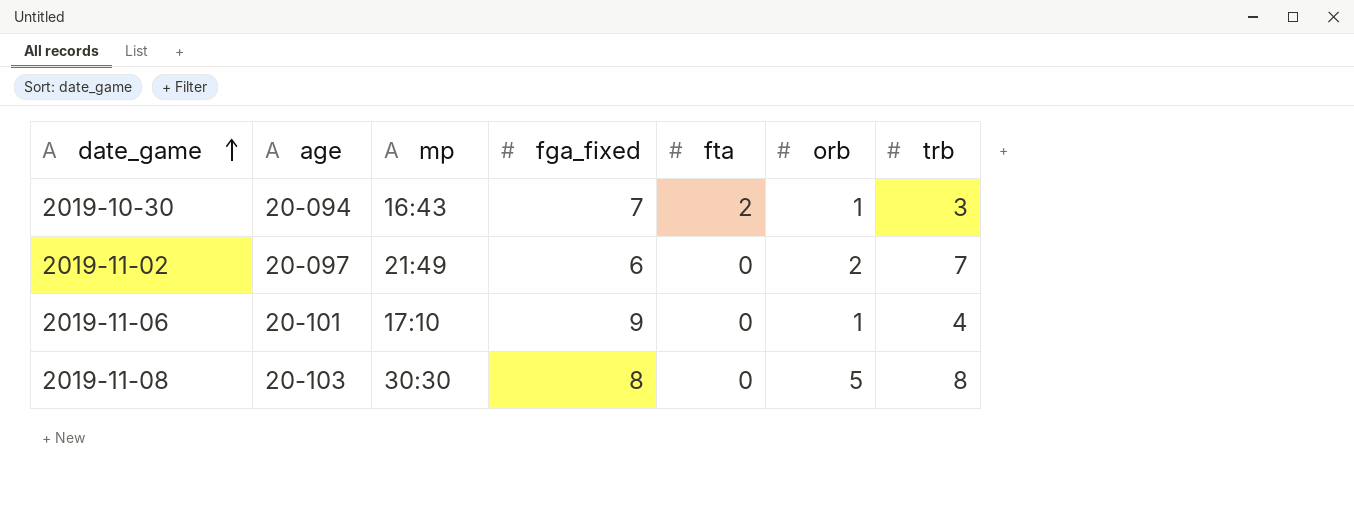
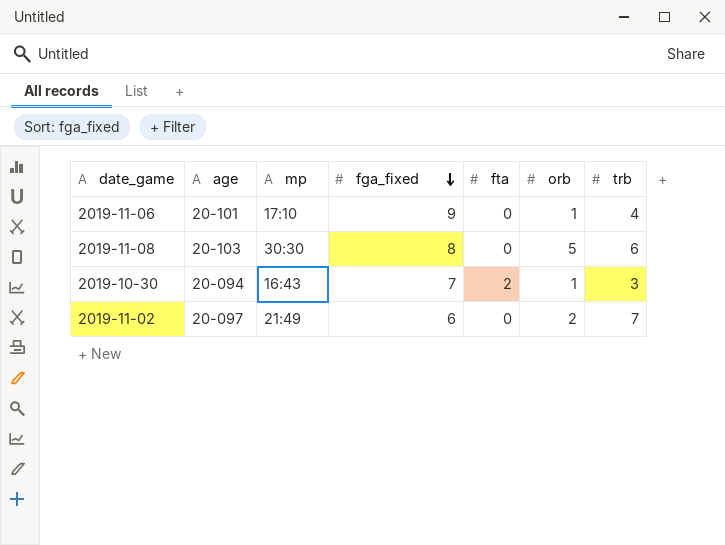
row order: date_game ascending -> fga_fixed descending
2019-11-08 | trb: 8 -> 6

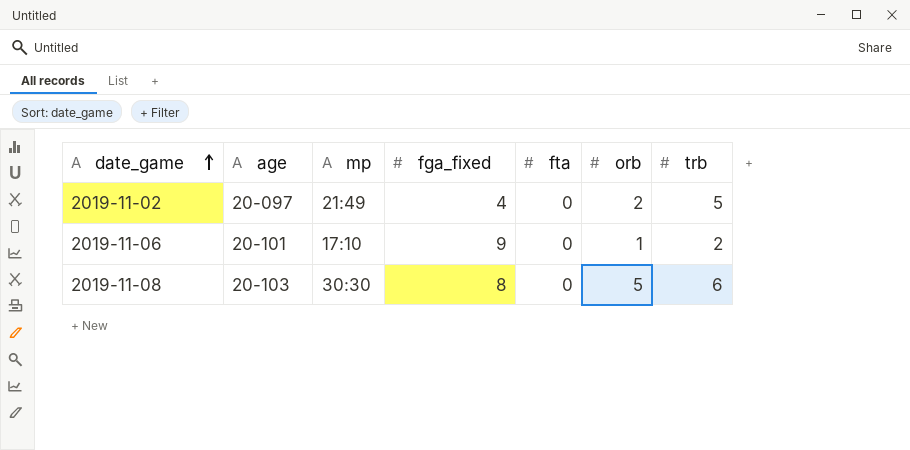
row order: fga_fixed descending -> date_game ascending
row 2019-10-30: 20-094 | 16:43 | 7 | 2 | 1 | 3 -> none
2019-11-02 | fga_fixed: 6 -> 4
2019-11-02 | trb: 7 -> 5
2019-11-06 | trb: 4 -> 2

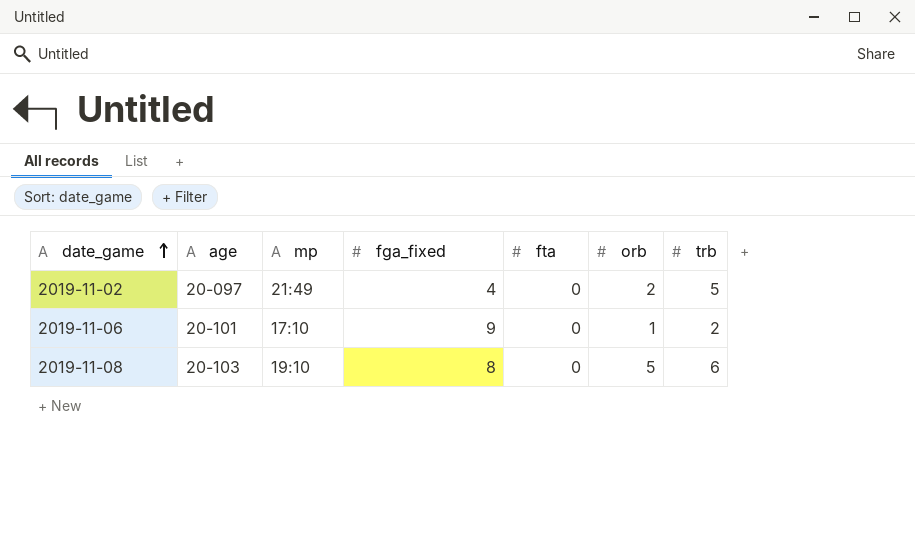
2019-11-08 | mp: 30:30 -> 19:10

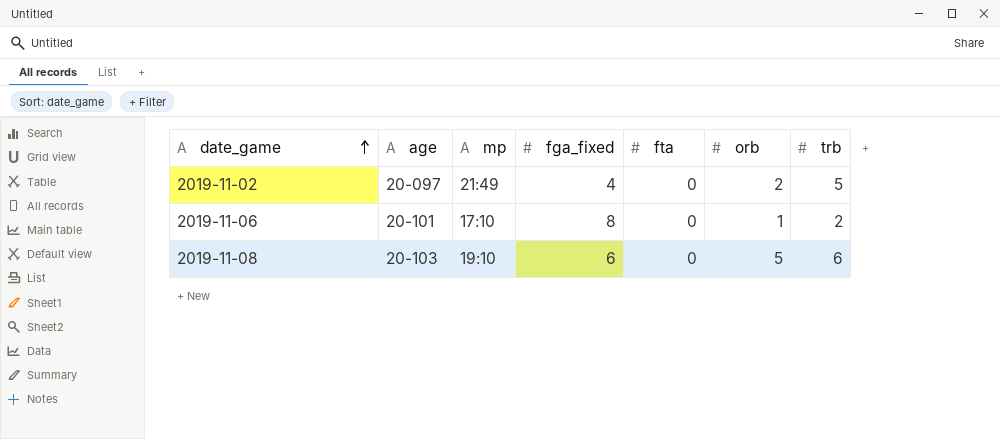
2019-11-06 | fga_fixed: 9 -> 8
2019-11-08 | fga_fixed: 8 -> 6

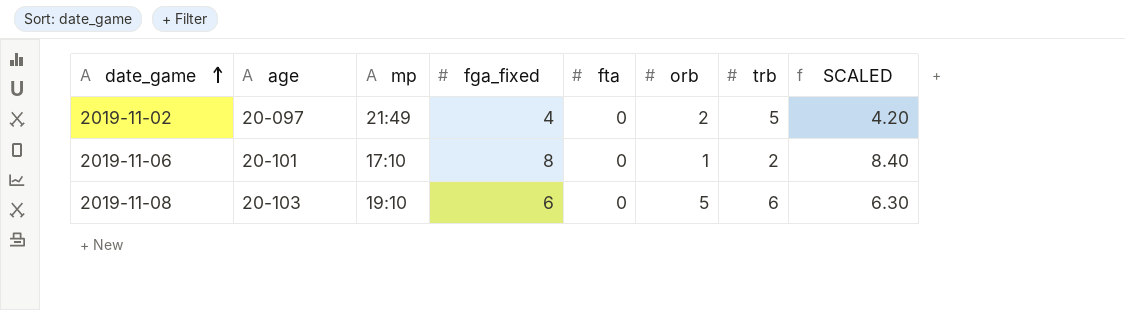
column SCALED | formula: none -> [fga_fixed] * 1.05

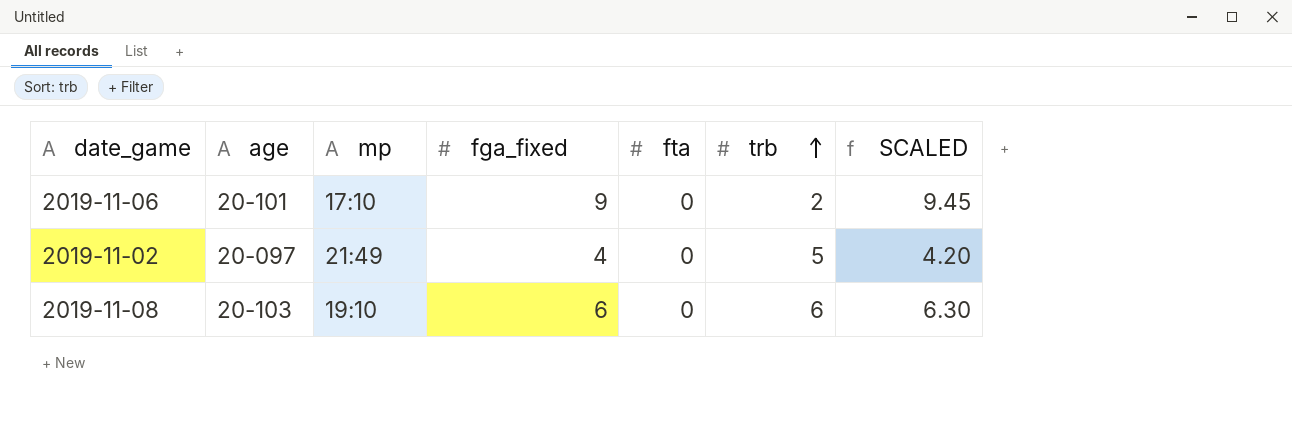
row order: date_game ascending -> trb ascending
column orb | position: 6 -> none
2019-11-06 | fga_fixed: 8 -> 9
2019-11-06 | SCALED: 8.40 -> 9.45

